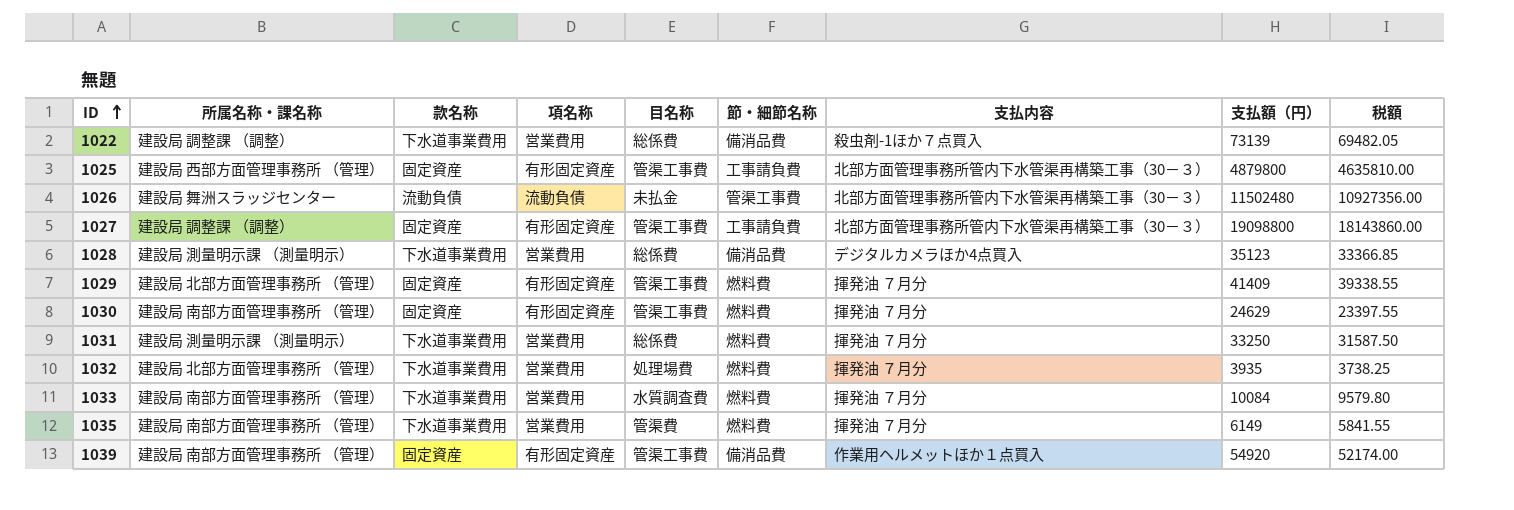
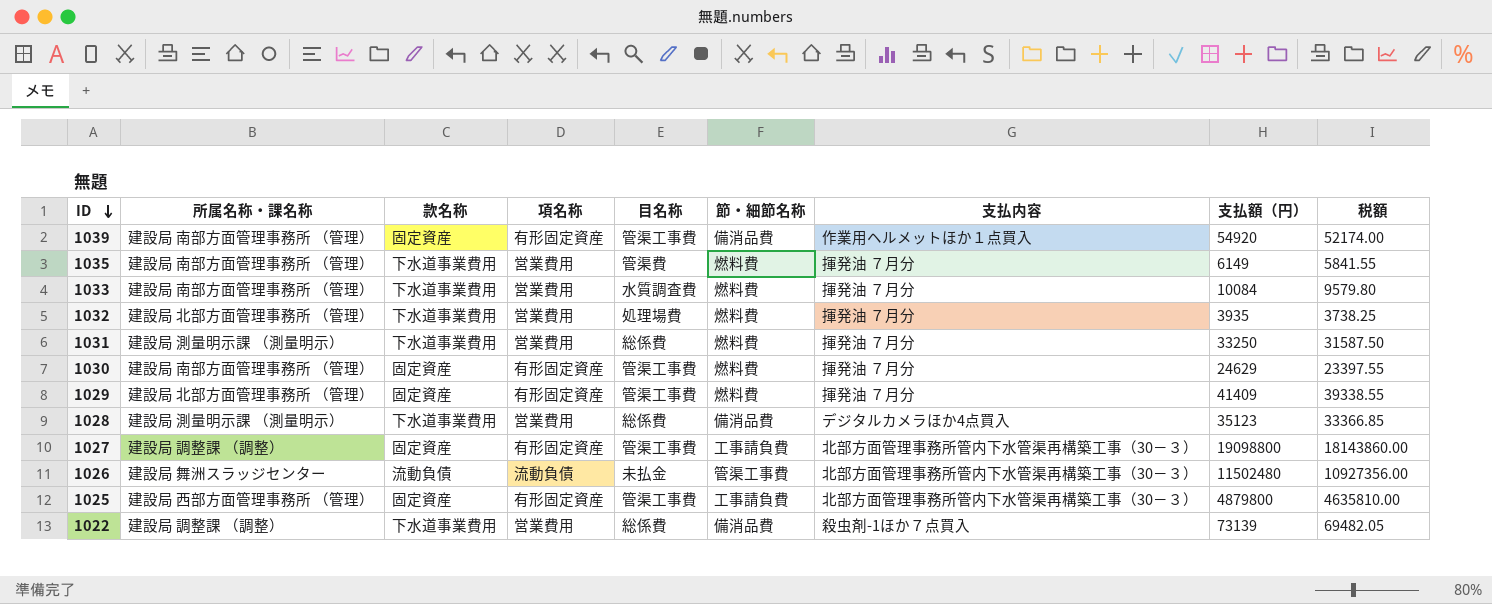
row order: ID ascending -> ID descending

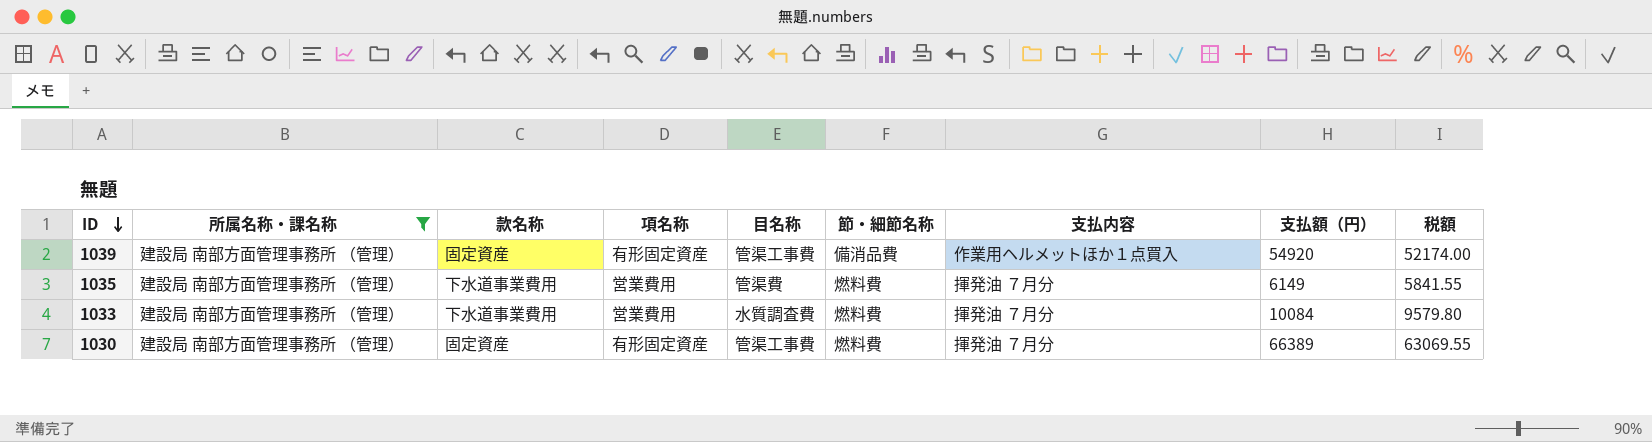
filter: none -> 所属名称・課名称 = 建設局 南部方面管理事務所 （管理）
1030 | 支払額（円）: 24629 -> 66389
1030 | 税額: 23397.55 -> 63069.55

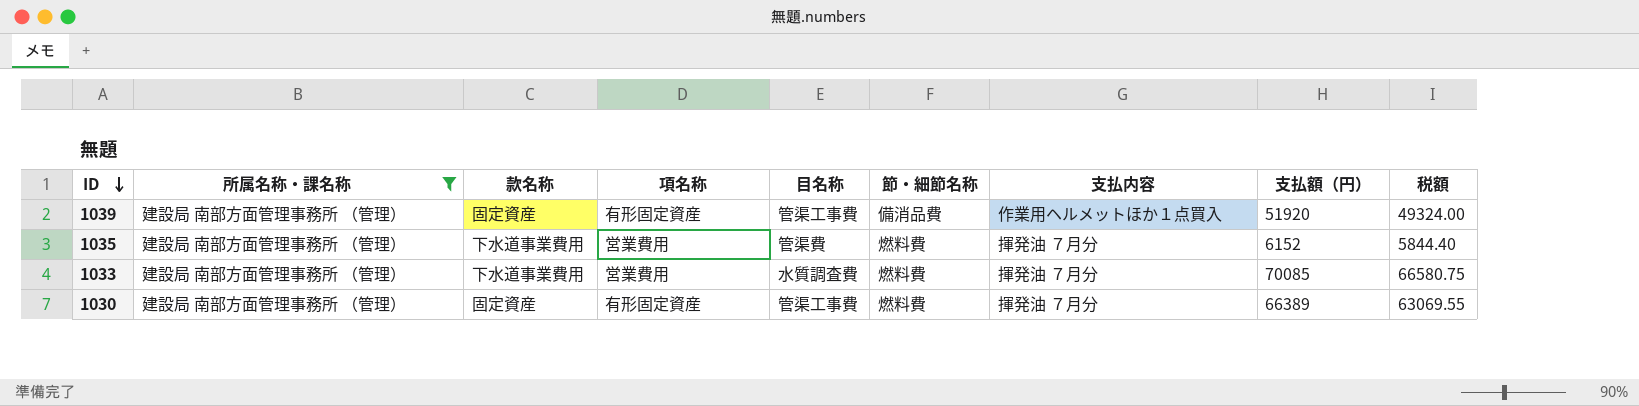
1039 | 支払額（円）: 54920 -> 51920
1039 | 税額: 52174.00 -> 49324.00
1035 | 支払額（円）: 6149 -> 6152
1035 | 税額: 5841.55 -> 5844.40
1033 | 支払額（円）: 10084 -> 70085
1033 | 税額: 9579.80 -> 66580.75

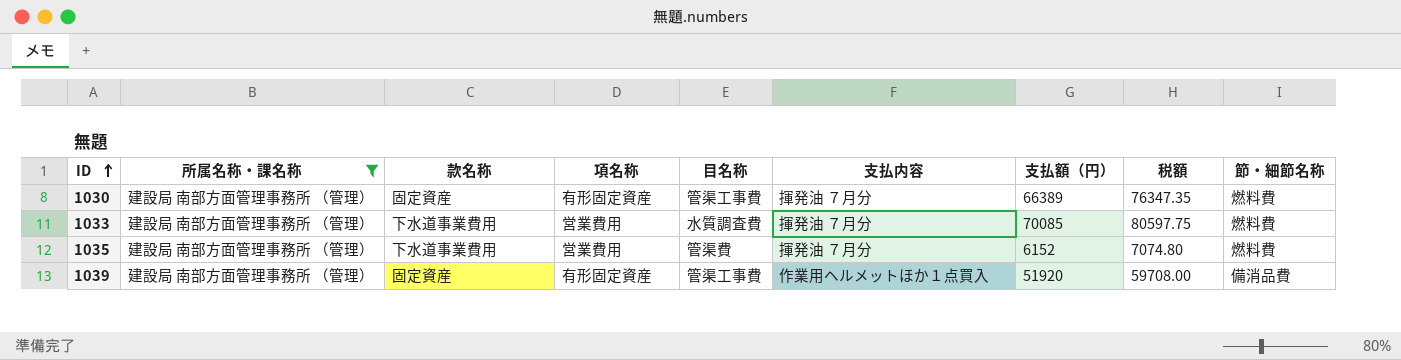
row order: ID descending -> ID ascending
column 税額 | formula: [支払額（円）] * 0.95 -> [支払額（円）] * 1.15
column 節・細節名称 | position: 6 -> 9

